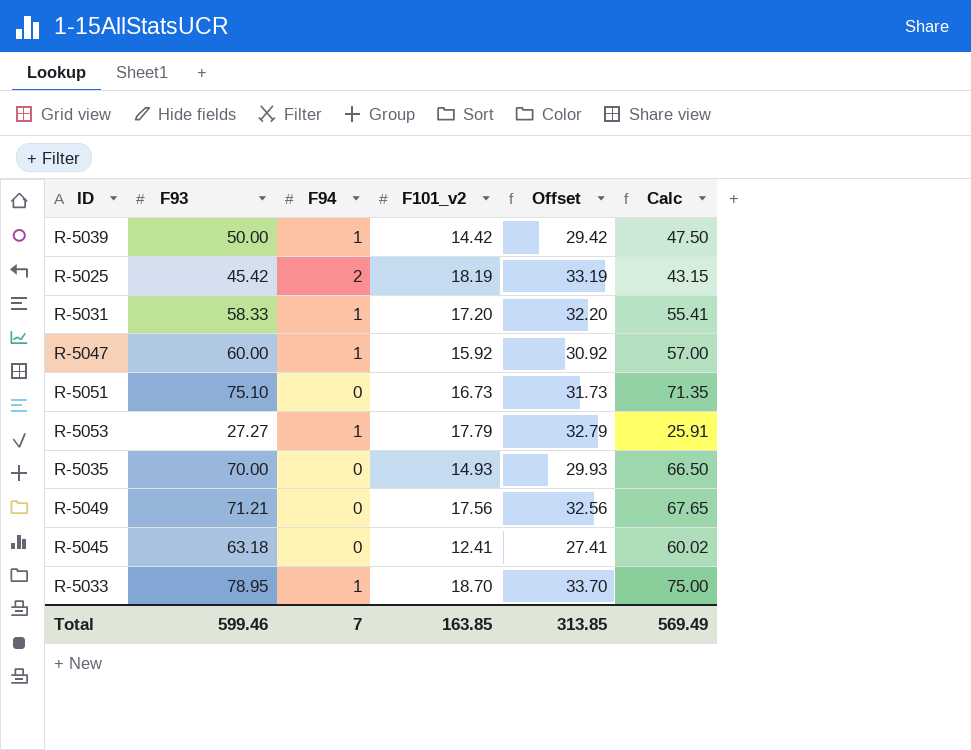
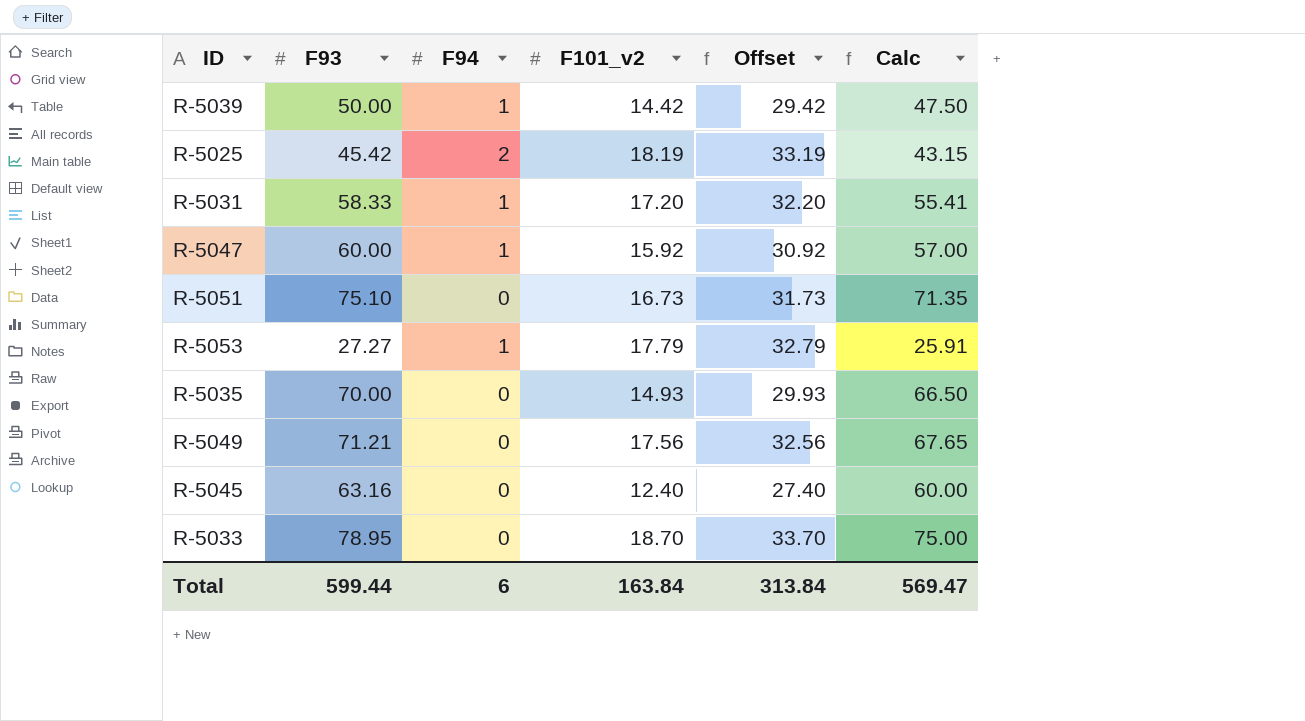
R-5045 | F93: 63.18 -> 63.16
R-5045 | F101_v2: 12.41 -> 12.40
R-5045 | Offset: 27.41 -> 27.40
R-5045 | Calc: 60.02 -> 60.00
R-5033 | F94: 1 -> 0
Total | F93: 599.46 -> 599.44
Total | F94: 7 -> 6
Total | F101_v2: 163.85 -> 163.84
Total | Offset: 313.85 -> 313.84
Total | Calc: 569.49 -> 569.47

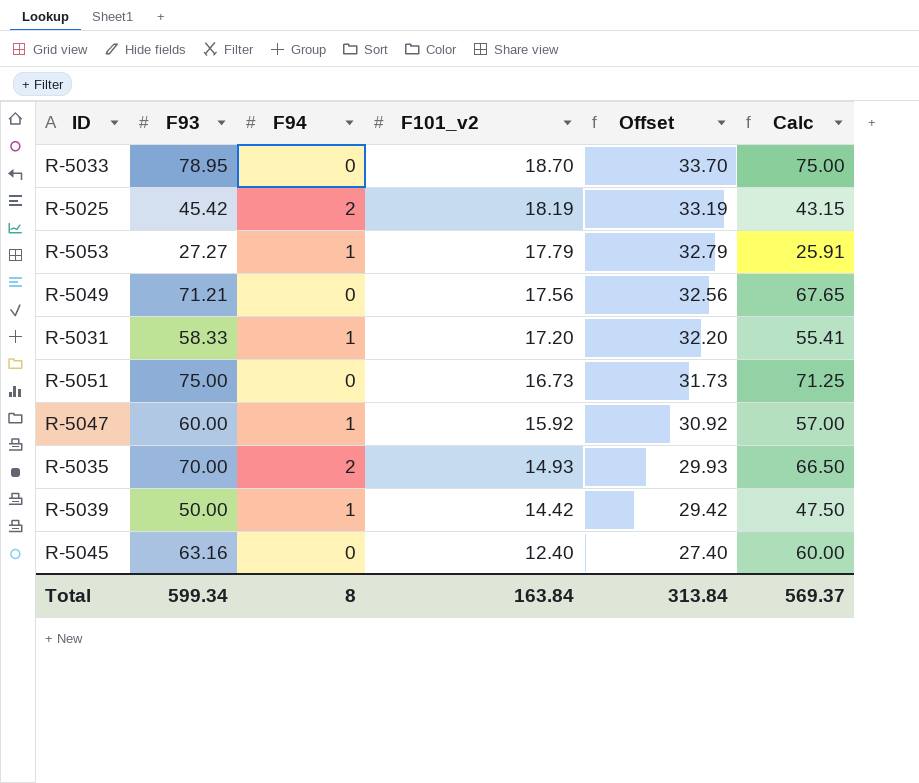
row order: none -> F101_v2 descending
R-5051 | F93: 75.10 -> 75.00
R-5051 | Calc: 71.35 -> 71.25
R-5035 | F94: 0 -> 2
Total | F93: 599.44 -> 599.34
Total | F94: 6 -> 8
Total | Calc: 569.47 -> 569.37

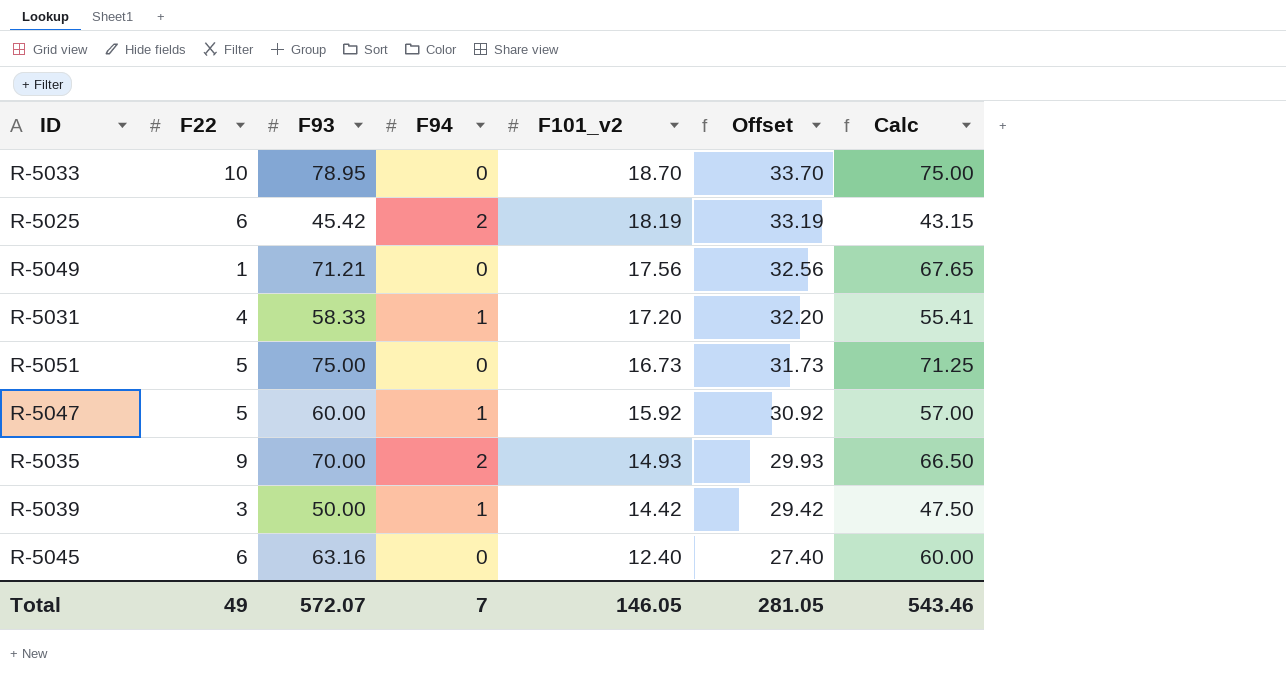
column F22 | position: none -> 2
row R-5053: 27.27 | 1 | 17.79 | 32.79 | 25.91 -> none
Total | F93: 599.34 -> 572.07
Total | F94: 8 -> 7
Total | F101_v2: 163.84 -> 146.05
Total | Offset: 313.84 -> 281.05
Total | Calc: 569.37 -> 543.46

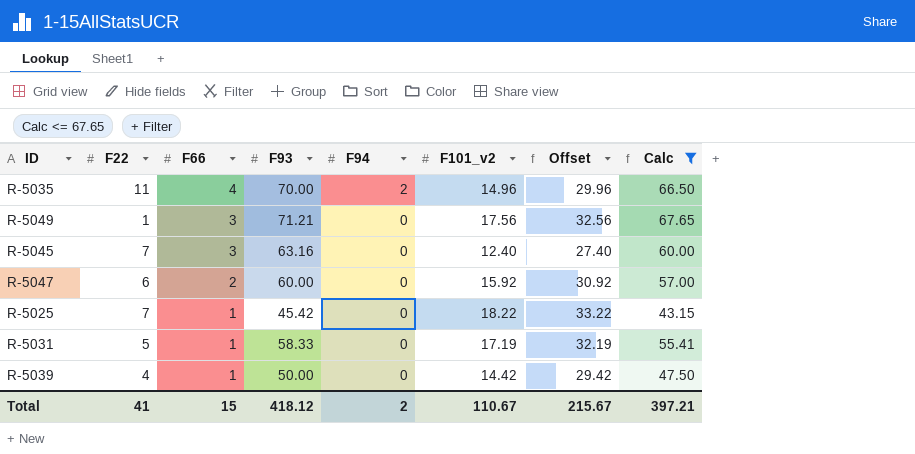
filter: none -> Calc <= 67.65
row order: F101_v2 descending -> F66 descending
column F66 | position: none -> 3
R-5035 | F22: 9 -> 11
R-5035 | F101_v2: 14.93 -> 14.96
R-5035 | Offset: 29.93 -> 29.96
R-5045 | F22: 6 -> 7
R-5047 | F22: 5 -> 6
R-5047 | F94: 1 -> 0
R-5025 | F22: 6 -> 7
R-5025 | F94: 2 -> 0
R-5025 | F101_v2: 18.19 -> 18.22
R-5025 | Offset: 33.19 -> 33.22
R-5031 | F22: 4 -> 5
R-5031 | F94: 1 -> 0
R-5031 | F101_v2: 17.20 -> 17.19
R-5031 | Offset: 32.20 -> 32.19
R-5039 | F22: 3 -> 4
R-5039 | F94: 1 -> 0
Total | F22: 49 -> 41
Total | F93: 572.07 -> 418.12
Total | F94: 7 -> 2
Total | F101_v2: 146.05 -> 110.67
Total | Offset: 281.05 -> 215.67
Total | Calc: 543.46 -> 397.21

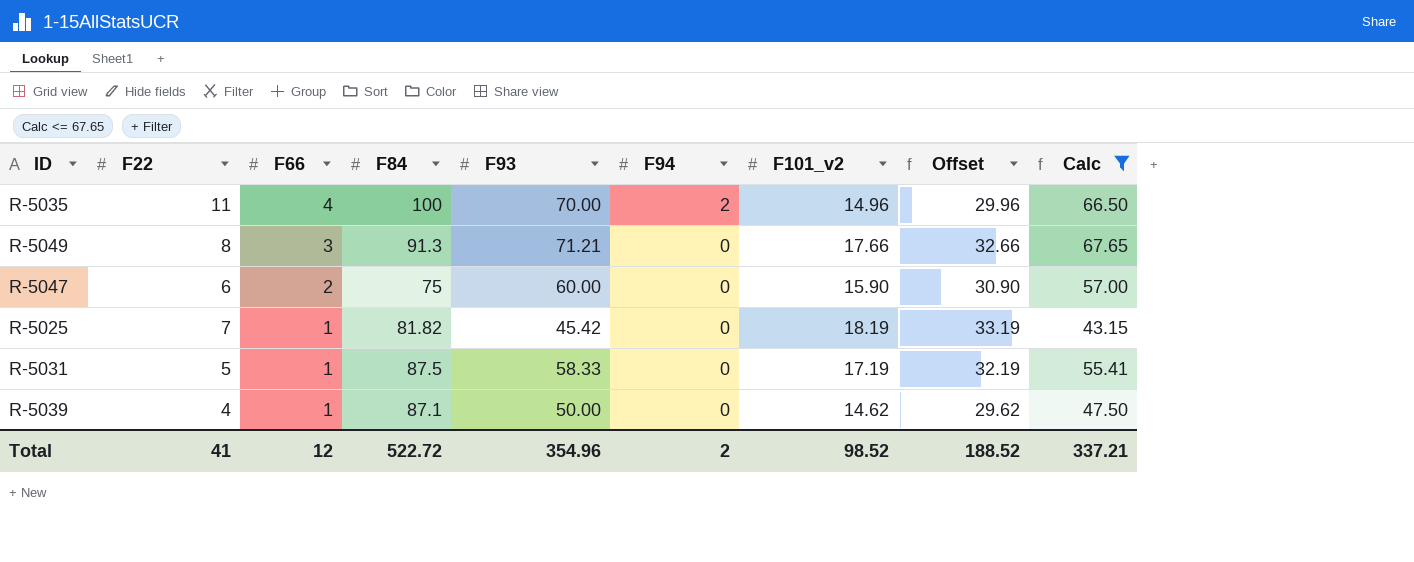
column F84 | position: none -> 4
row R-5045: 7 | 3 | 63.16 | 0 | 12.40 | 27.40 | 60.00 -> none
R-5049 | F22: 1 -> 8
R-5049 | F101_v2: 17.56 -> 17.66
R-5049 | Offset: 32.56 -> 32.66
R-5047 | F101_v2: 15.92 -> 15.90
R-5047 | Offset: 30.92 -> 30.90
R-5025 | F101_v2: 18.22 -> 18.19
R-5025 | Offset: 33.22 -> 33.19
R-5039 | F101_v2: 14.42 -> 14.62
R-5039 | Offset: 29.42 -> 29.62
Total | F66: 15 -> 12
Total | F93: 418.12 -> 354.96
Total | F101_v2: 110.67 -> 98.52
Total | Offset: 215.67 -> 188.52
Total | Calc: 397.21 -> 337.21

